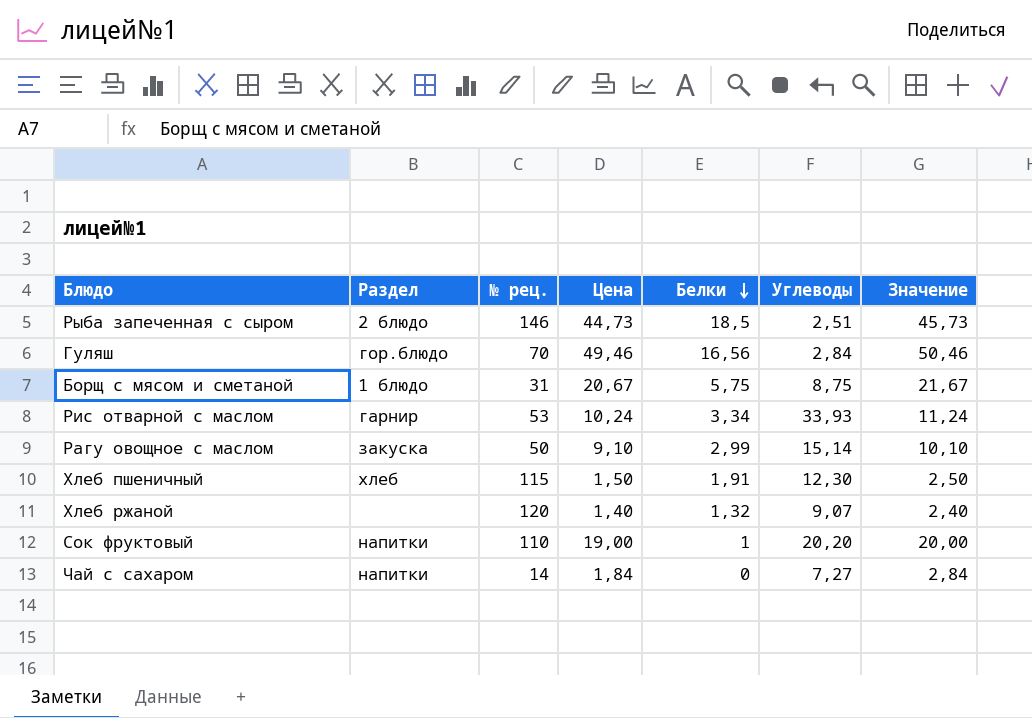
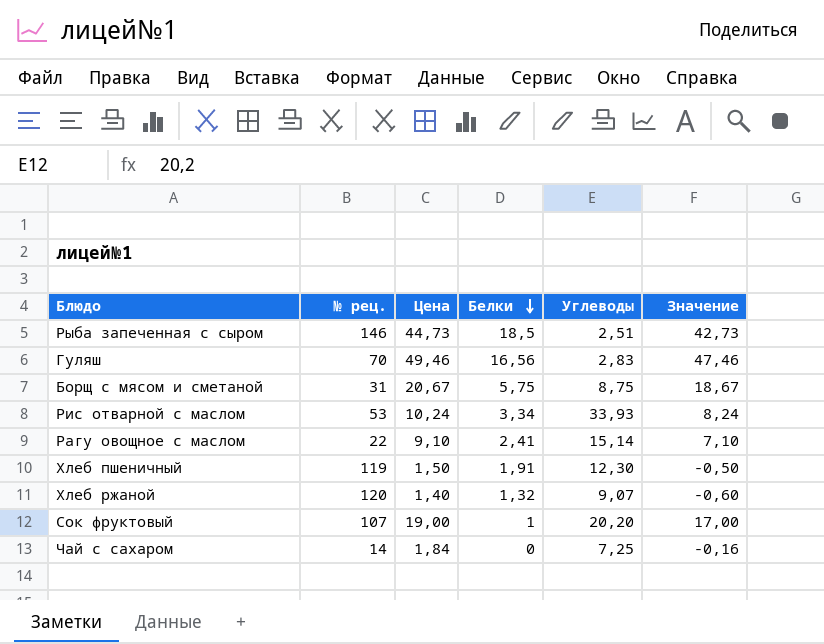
column Раздел | position: 2 -> none
column Значение | formula: [Цена] + 1 -> [Цена] - 2
Гуляш | Углеводы: 2,84 -> 2,83
Рагу овощное с маслом | № рец.: 50 -> 22
Рагу овощное с маслом | Белки: 2,99 -> 2,41
Хлеб пшеничный | № рец.: 115 -> 119
Сок фруктовый | № рец.: 110 -> 107
Чай с сахаром | Углеводы: 7,27 -> 7,25

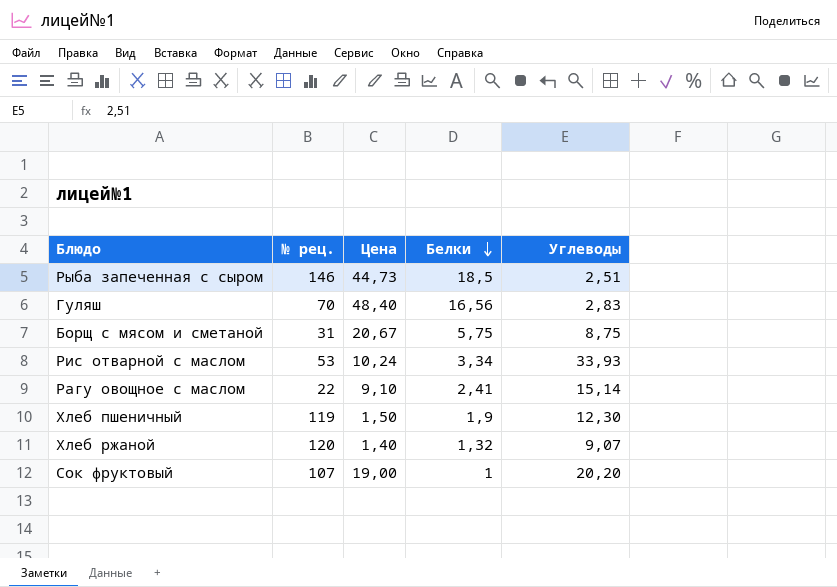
column Значение | formula: [Цена] - 2 -> none
row Чай с сахаром: 14 | 1,84 | 0 | 7,25 | -0,16 -> none
Гуляш | Цена: 49,46 -> 48,40
Хлеб пшеничный | Белки: 1,91 -> 1,9

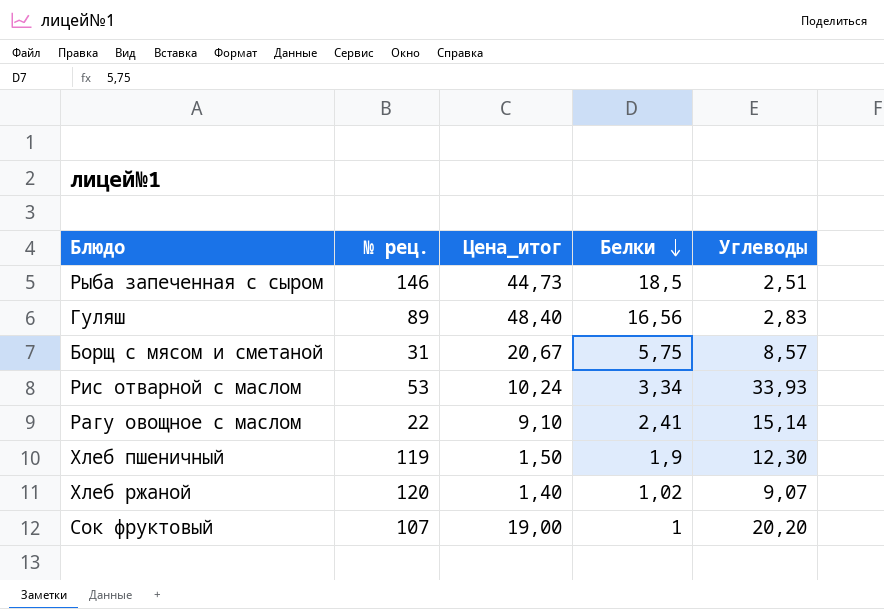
column name: Цена -> Цена_итог
Гуляш | № рец.: 70 -> 89
Борщ с мясом и сметаной | Углеводы: 8,75 -> 8,57
Хлеб ржаной | Белки: 1,32 -> 1,02

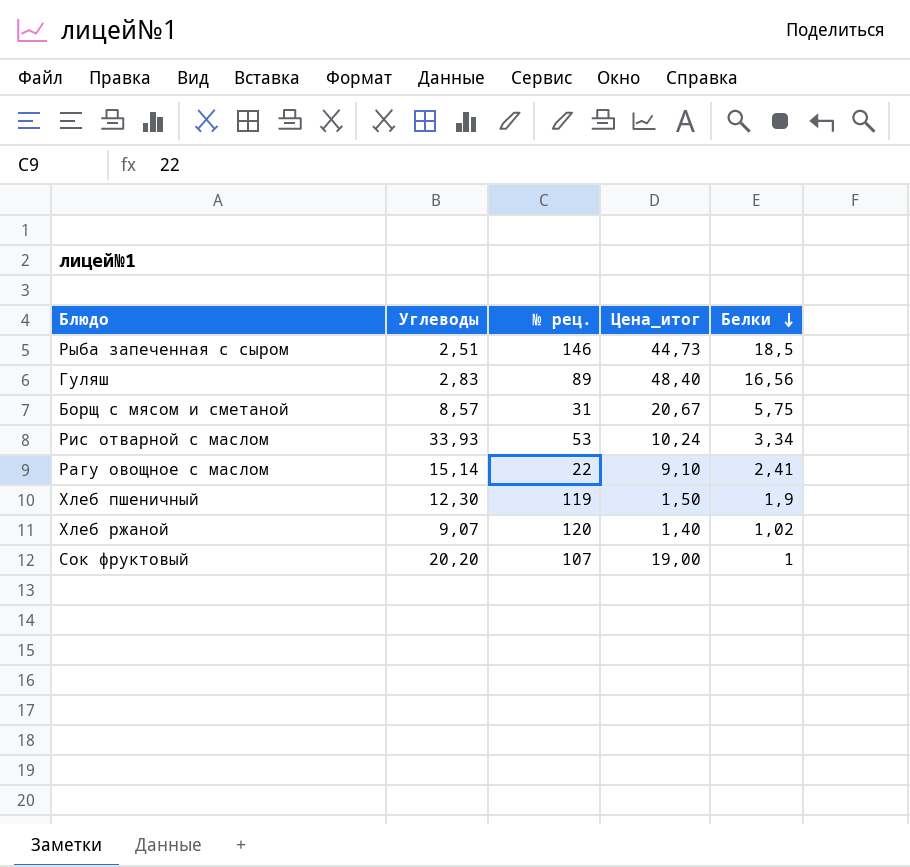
column Углеводы | position: 5 -> 2

